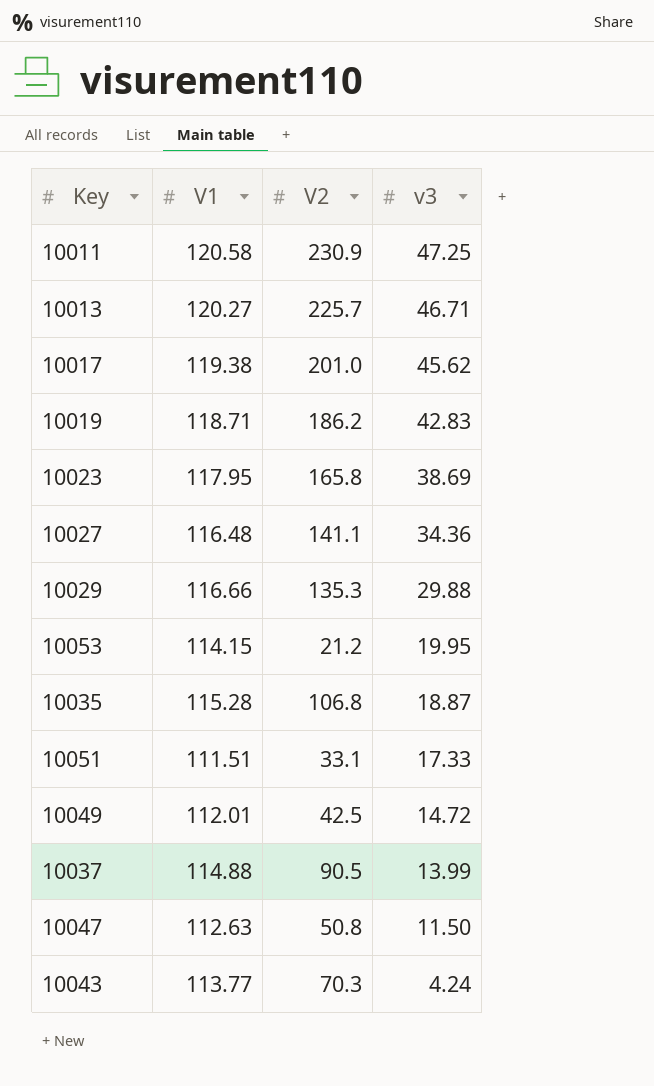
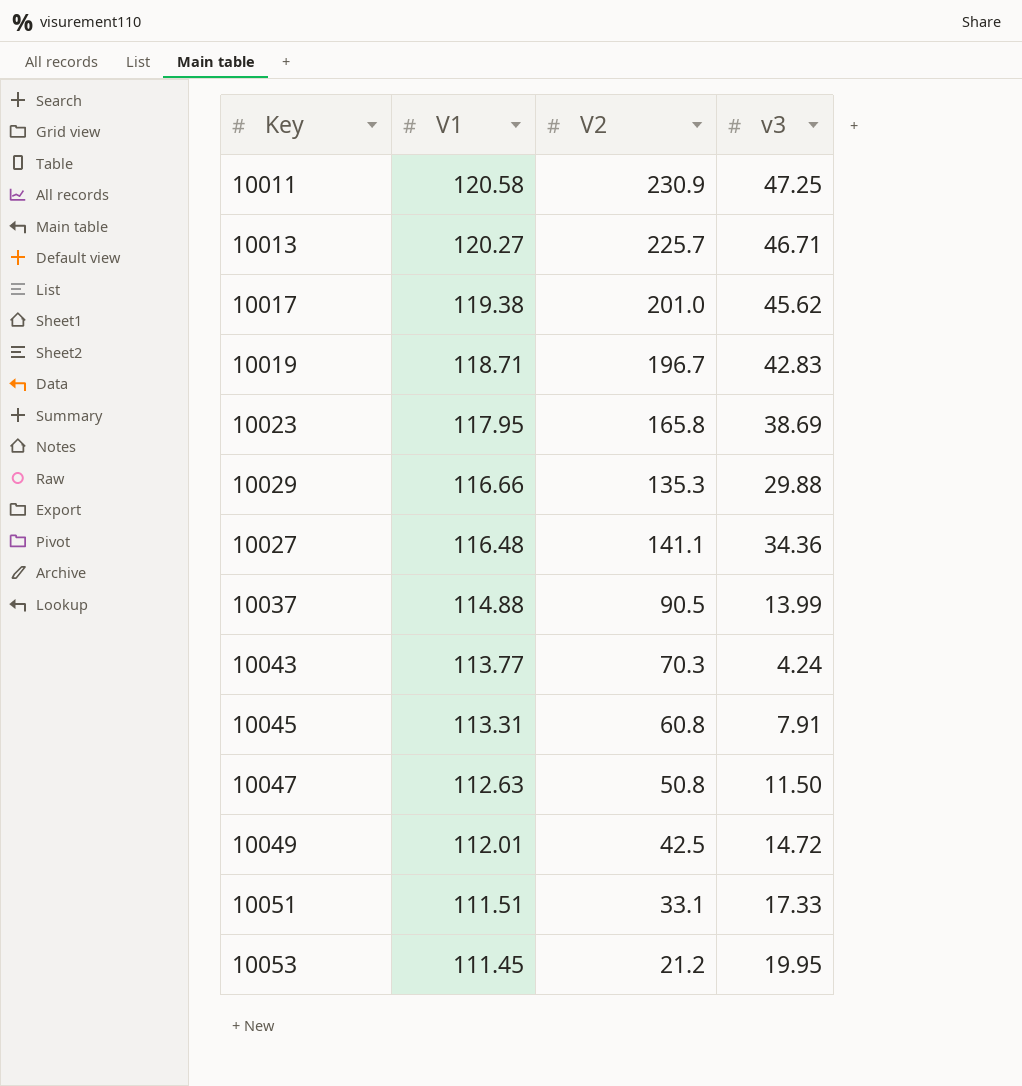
row order: v3 descending -> V1 descending
row 10035: 115.28 | 106.8 | 18.87 -> none
10019 | V2: 186.2 -> 196.7
row 10045: none -> 113.31 | 60.8 | 7.91
10053 | V1: 114.15 -> 111.45

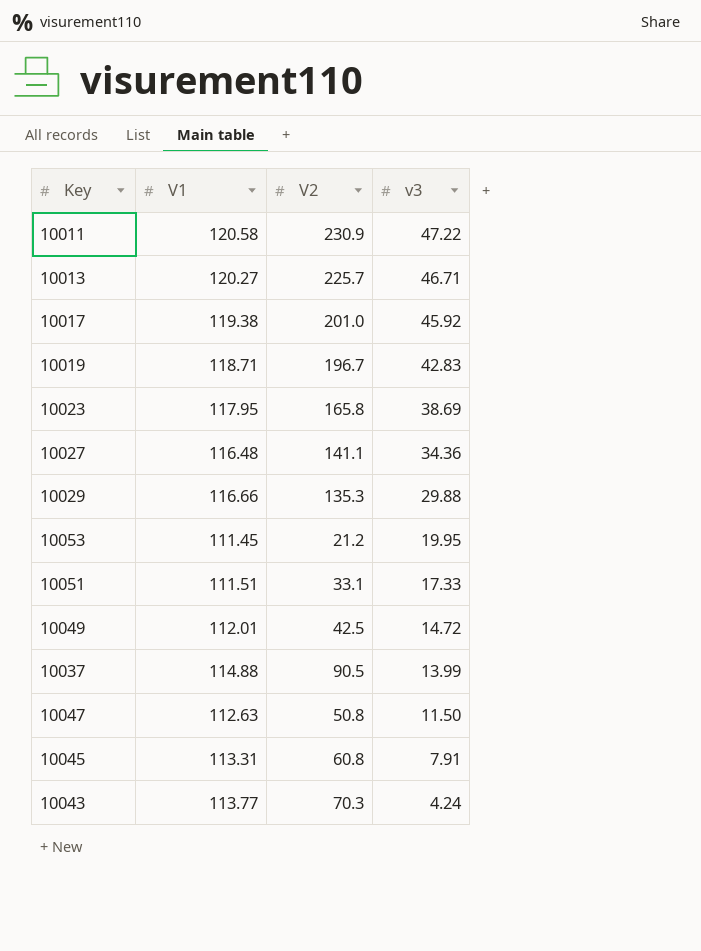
row order: V1 descending -> v3 descending
10011 | v3: 47.25 -> 47.22
10017 | v3: 45.62 -> 45.92

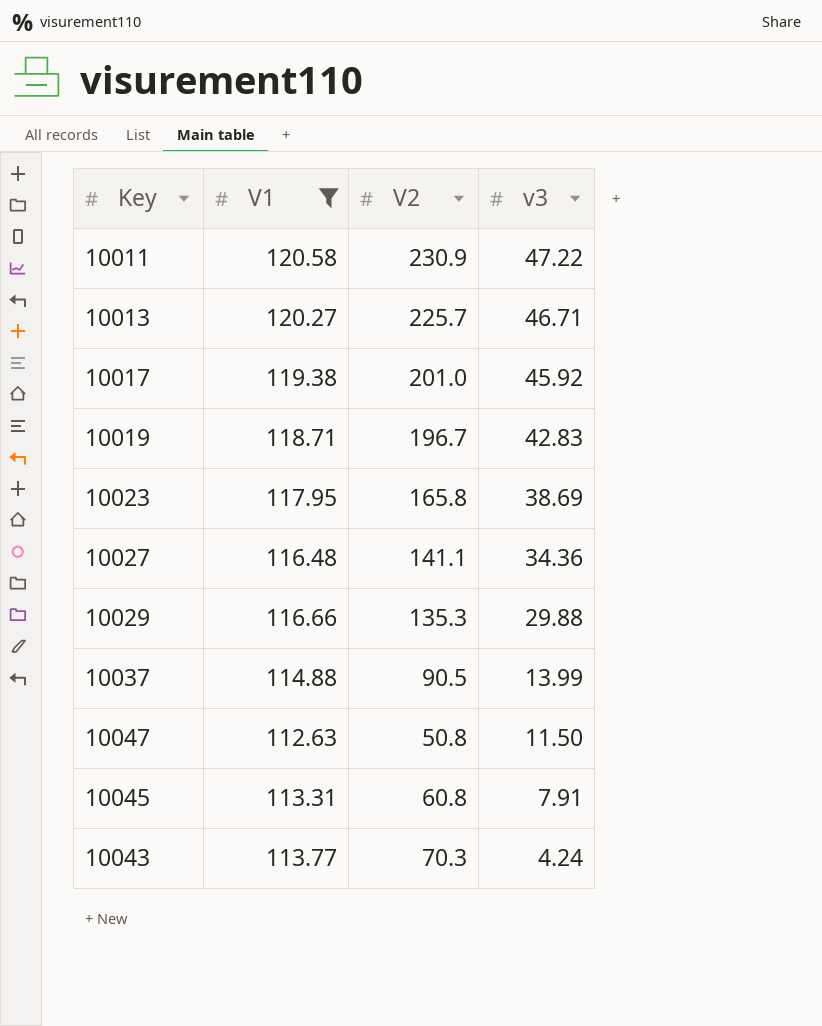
filter: none -> V1 >= 112.63

